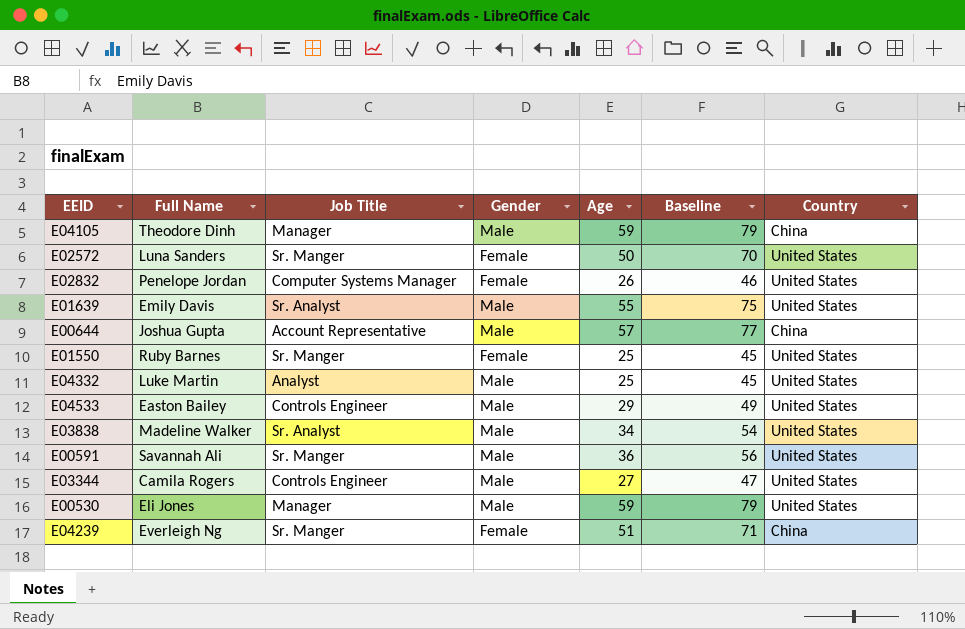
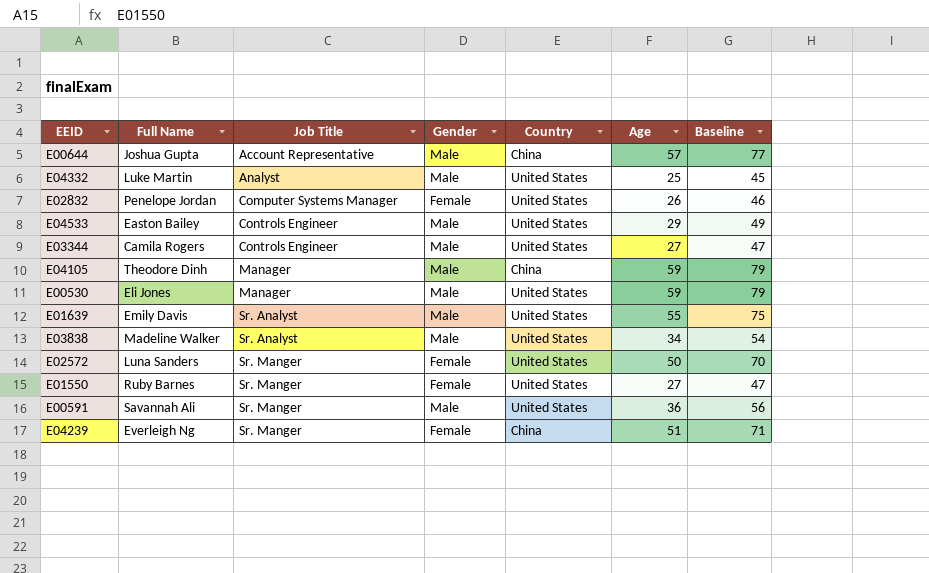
row order: none -> Job Title ascending
column Country | position: 7 -> 5
E01550 | Age: 25 -> 27
E01550 | Baseline: 45 -> 47

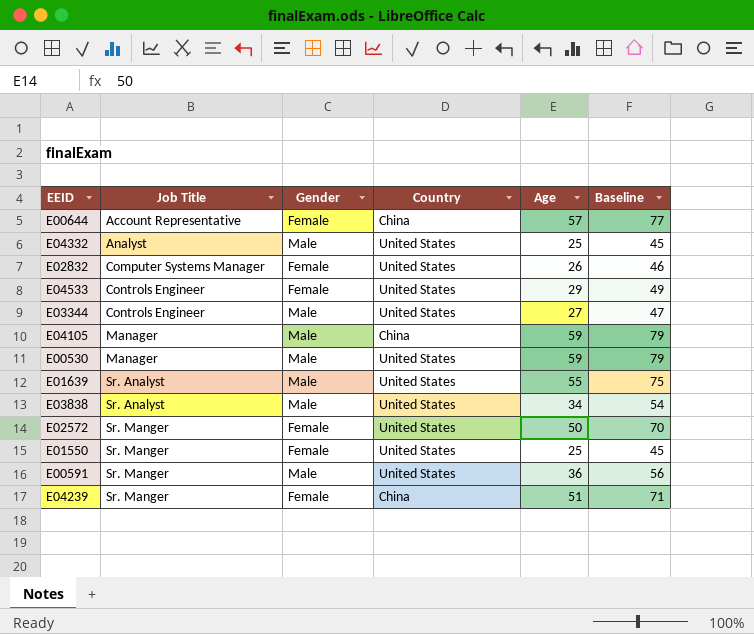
column Full Name | position: 2 -> none
E00644 | Gender: Male -> Female
E04533 | Gender: Male -> Female
E01550 | Age: 27 -> 25
E01550 | Baseline: 47 -> 45

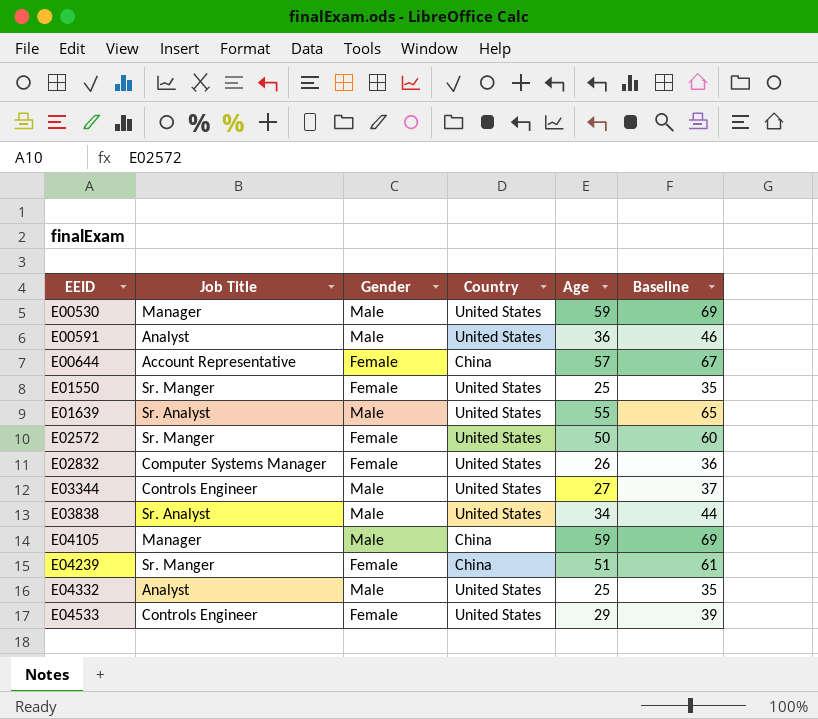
row order: Job Title ascending -> EEID ascending
column Baseline | formula: [Age] + 20 -> [Age] + 10
E00591 | Job Title: Sr. Manger -> Analyst

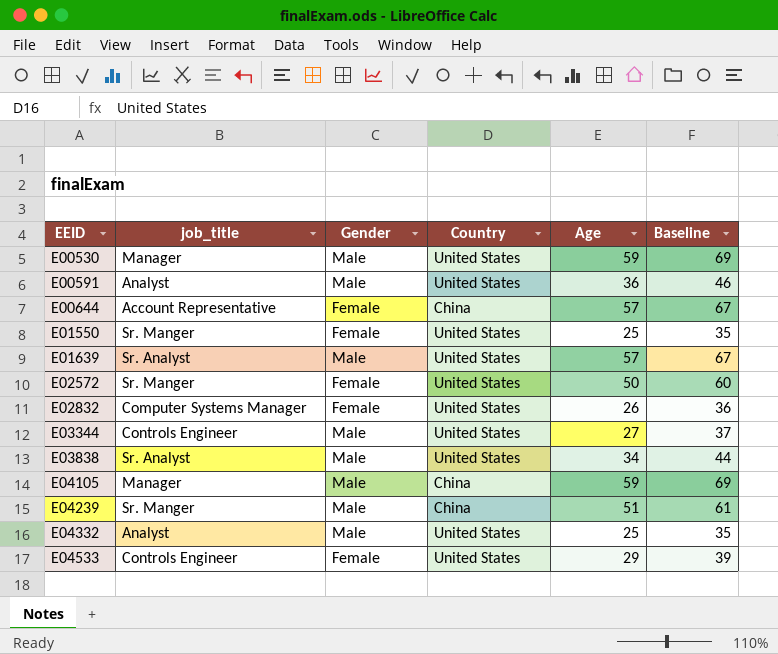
column name: Job Title -> job_title
E01639 | Age: 55 -> 57
E01639 | Baseline: 65 -> 67
E04239 | Gender: Female -> Male

